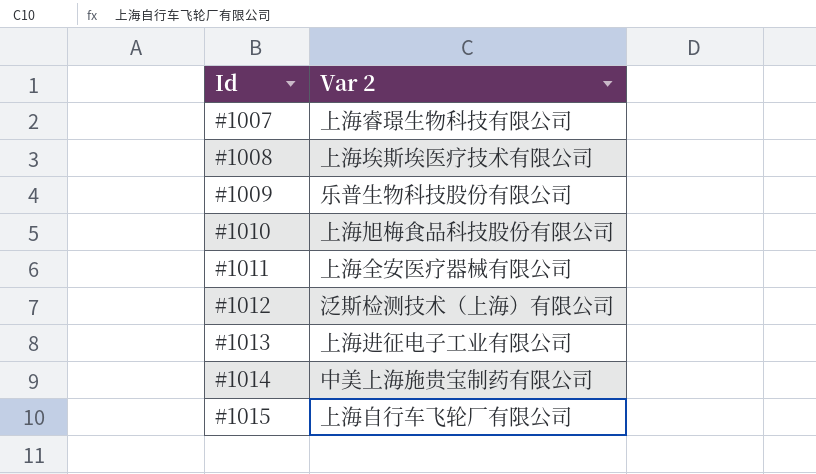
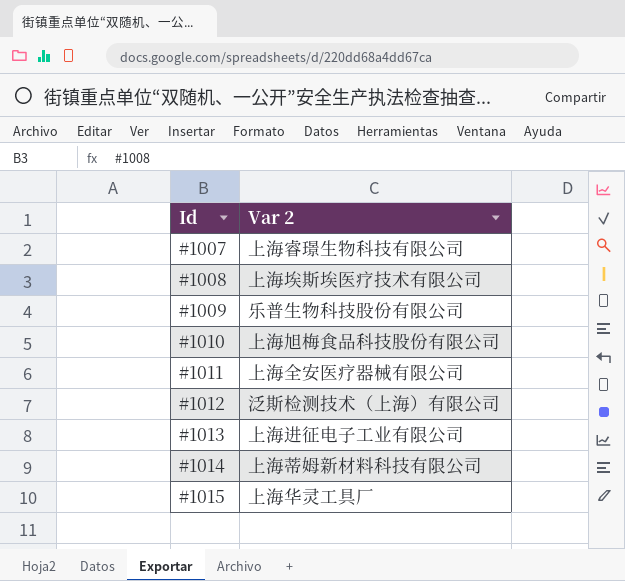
#1014 | Var 2: 中美上海施贵宝制药有限公司 -> 上海蒂姆新材料科技有限公司
#1015 | Var 2: 上海自行车飞轮厂有限公司 -> 上海华灵工具厂

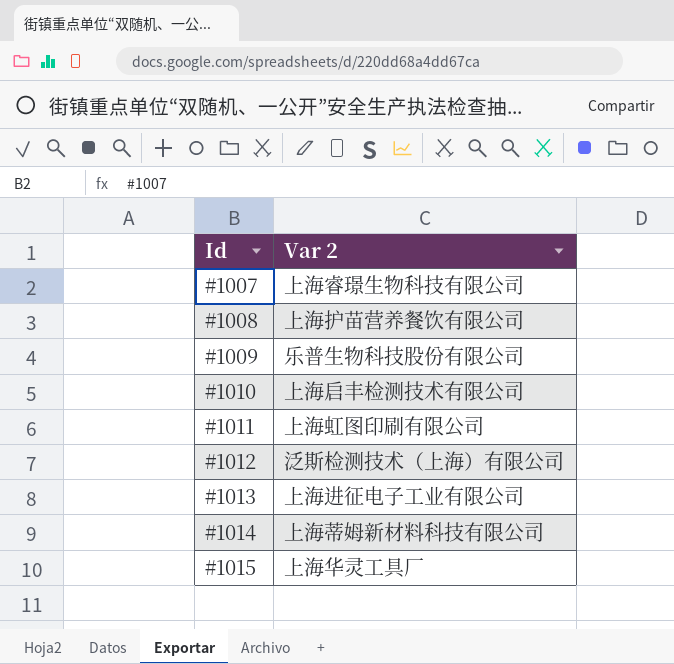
#1008 | Var 2: 上海埃斯埃医疗技术有限公司 -> 上海护苗营养餐饮有限公司
#1010 | Var 2: 上海旭梅食品科技股份有限公司 -> 上海启丰检测技术有限公司
#1011 | Var 2: 上海全安医疗器械有限公司 -> 上海虹图印刷有限公司

